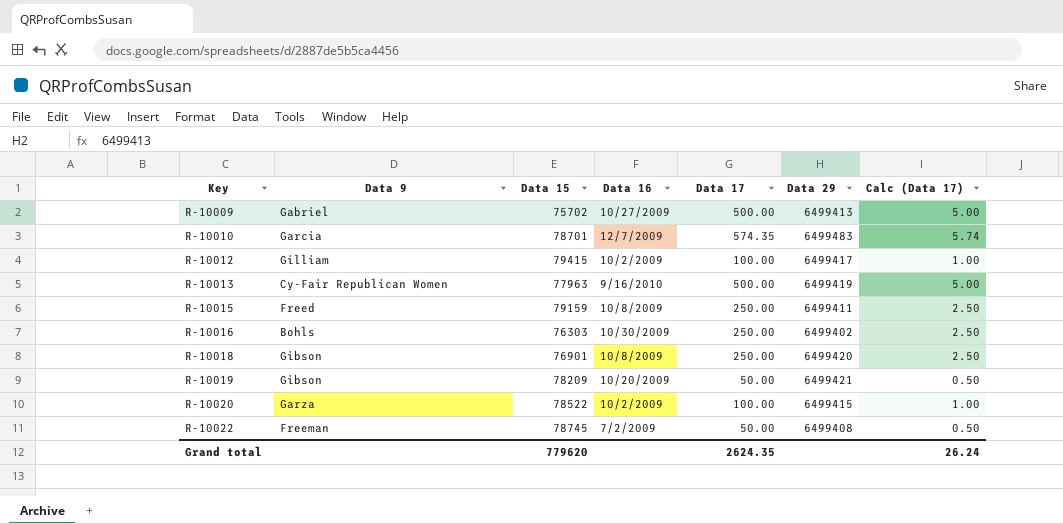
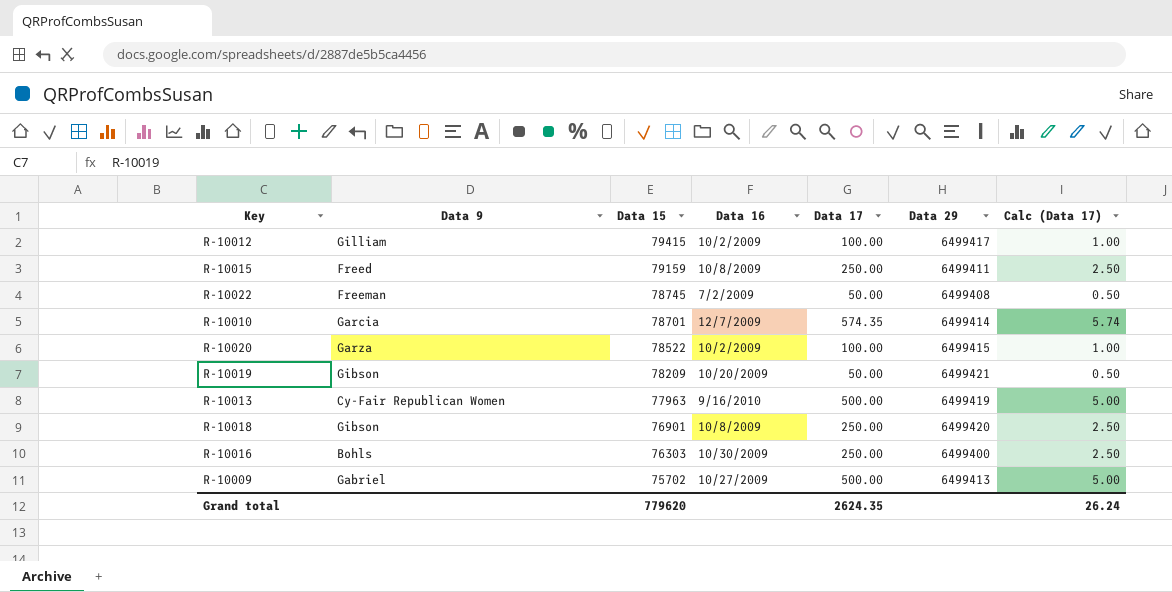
row order: Key ascending -> Data 15 descending
R-10010 | Data 29: 6499483 -> 6499414
R-10016 | Data 29: 6499402 -> 6499400

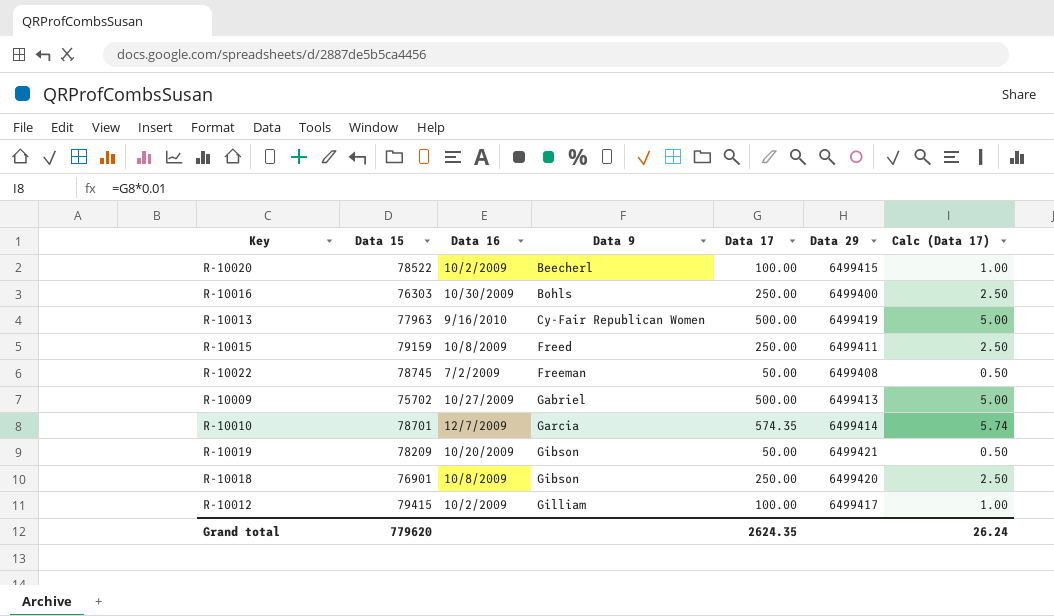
row order: Data 15 descending -> Data 9 ascending
column Data 9 | position: 2 -> 4
R-10020 | Data 9: Garza -> Beecherl

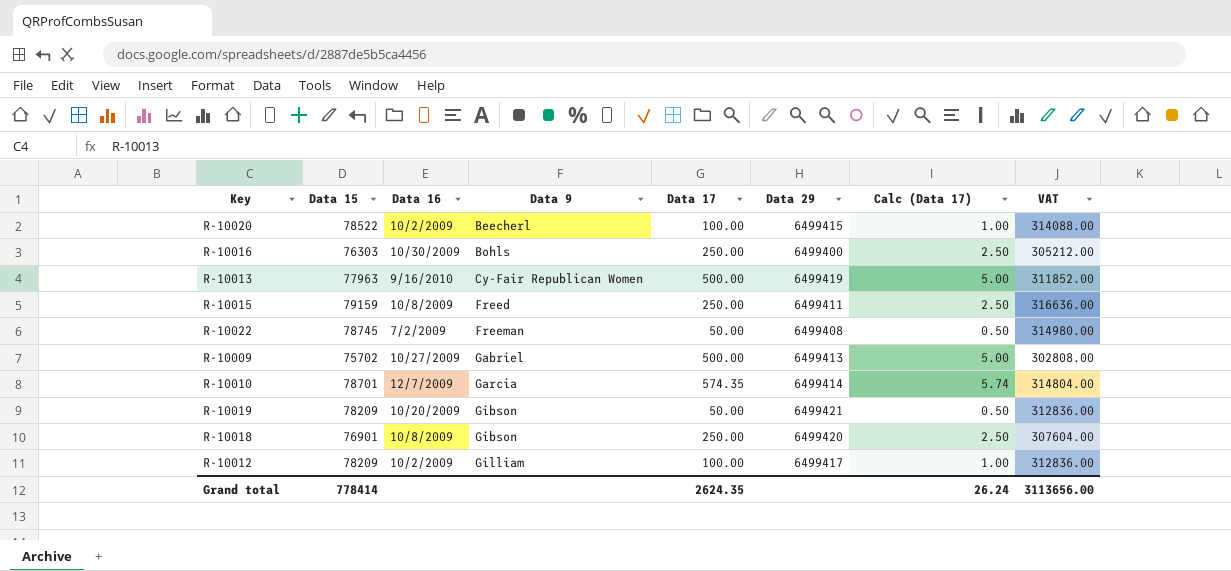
column VAT | formula: none -> [Data 15] * 4
R-10012 | Data 15: 79415 -> 78209
Grand total | Data 15: 779620 -> 778414

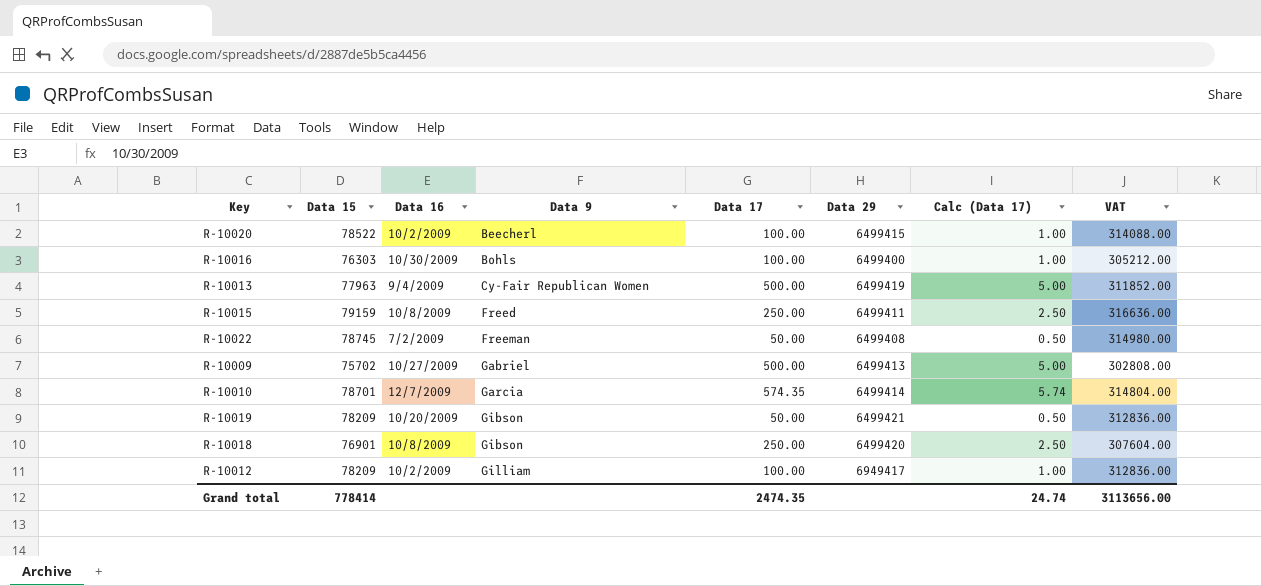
R-10016 | Data 17: 250.00 -> 100.00
R-10016 | Calc (Data 17): 2.50 -> 1.00
R-10013 | Data 16: 9/16/2010 -> 9/4/2009
R-10012 | Data 29: 6499417 -> 6949417
Grand total | Data 17: 2624.35 -> 2474.35
Grand total | Calc (Data 17): 26.24 -> 24.74

